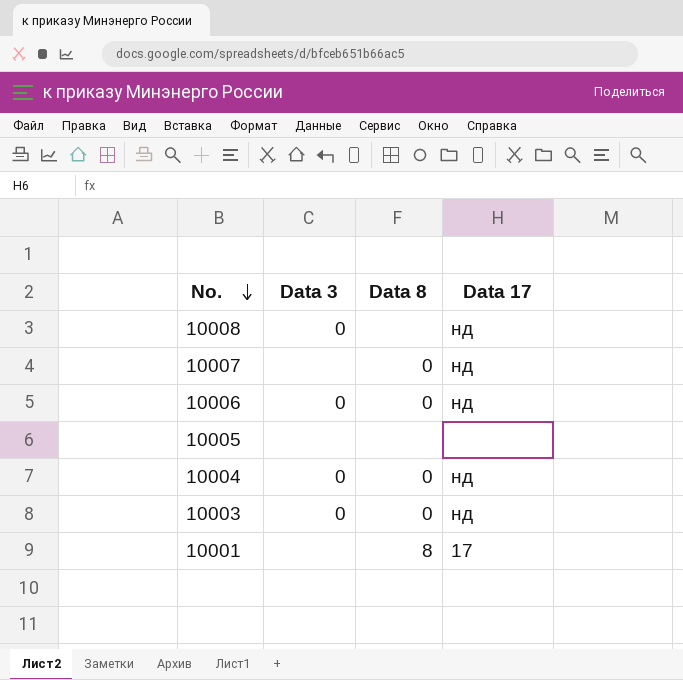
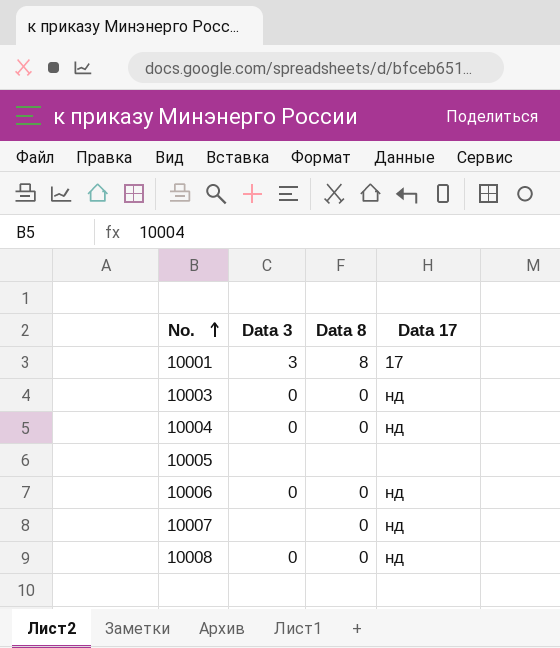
row order: No. descending -> No. ascending
10001 | Data 3: none -> 3
10008 | Data 8: none -> 0

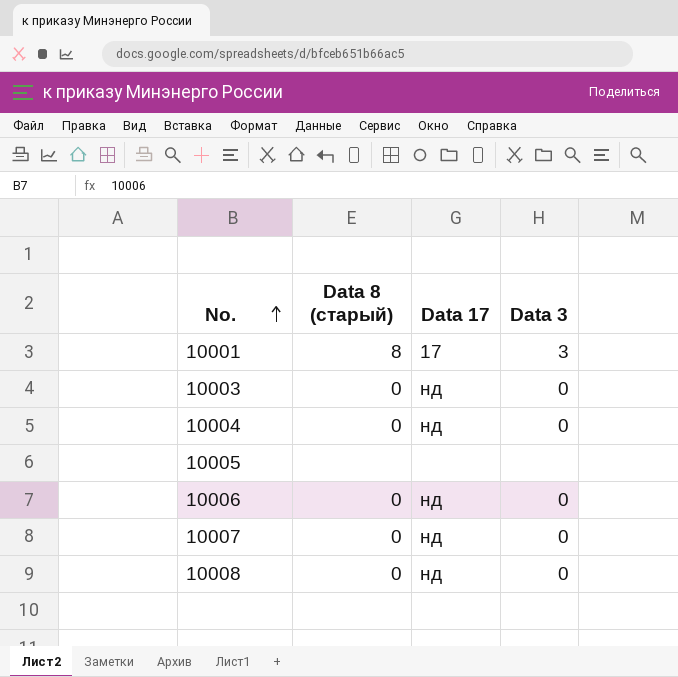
column name: Data 8 -> Data 8 (старый)
column Data 3 | position: 2 -> 4
10007 | Data 3: none -> 0

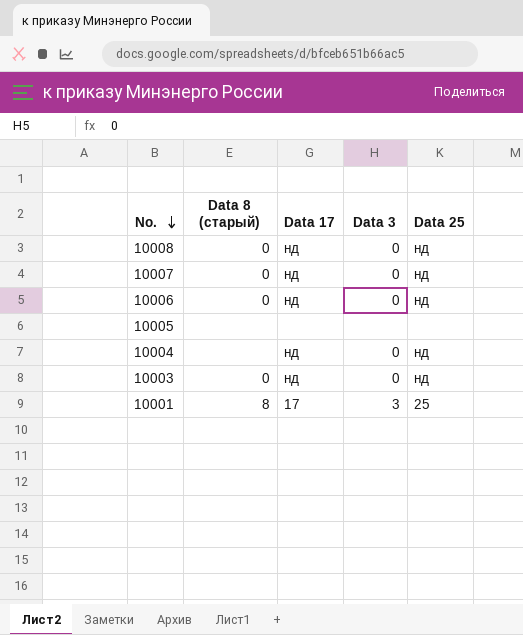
row order: No. ascending -> No. descending
column Data 25 | position: none -> 5
10004 | Data 8 (старый): 0 -> none

